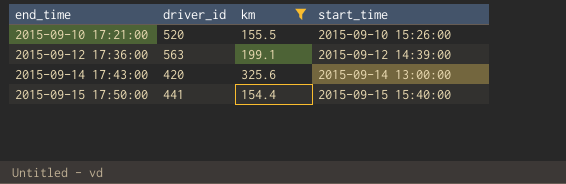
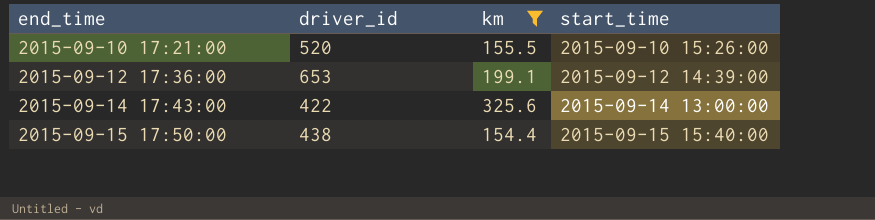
2015-09-12 17:36:00 | driver_id: 563 -> 653
2015-09-14 17:43:00 | driver_id: 420 -> 422
2015-09-15 17:50:00 | driver_id: 441 -> 438

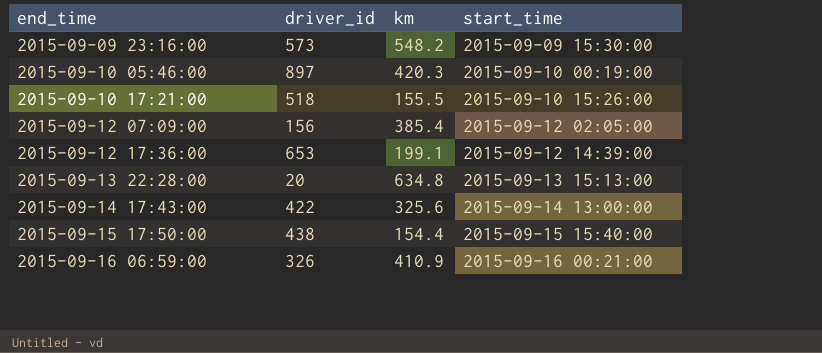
filter: km <= 325.6 -> none
2015-09-10 17:21:00 | driver_id: 520 -> 518

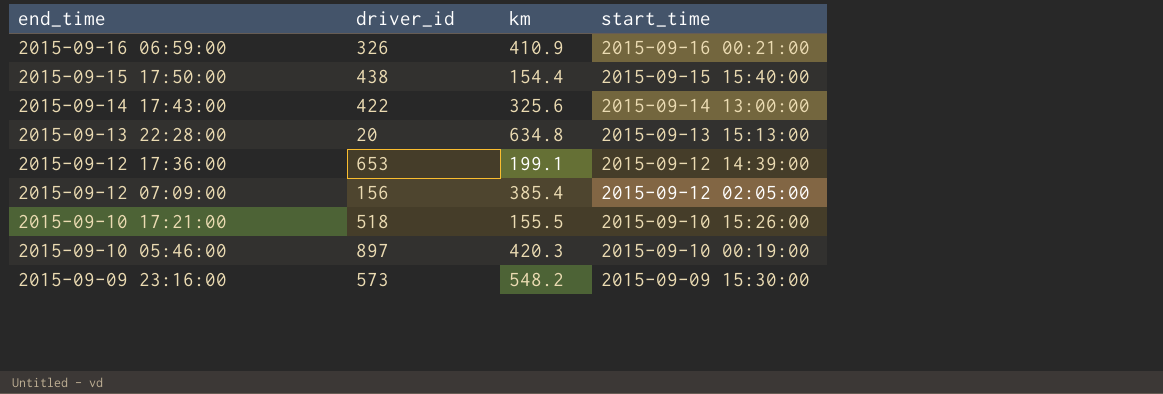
row order: end_time ascending -> end_time descending

